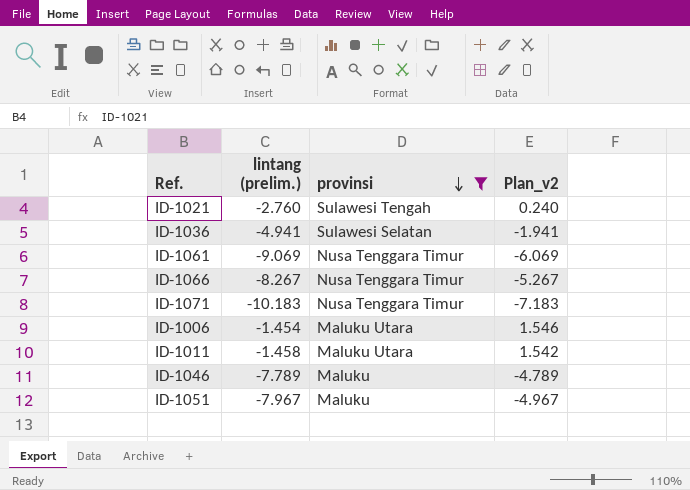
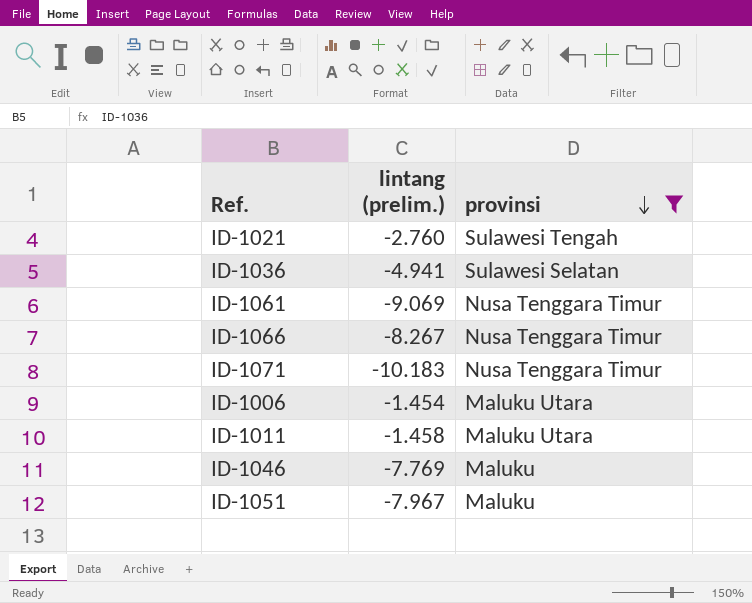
column Plan_v2 | formula: [lintang (prelim.)] + 3 -> none
ID-1046 | lintang (prelim.): -7.789 -> -7.769

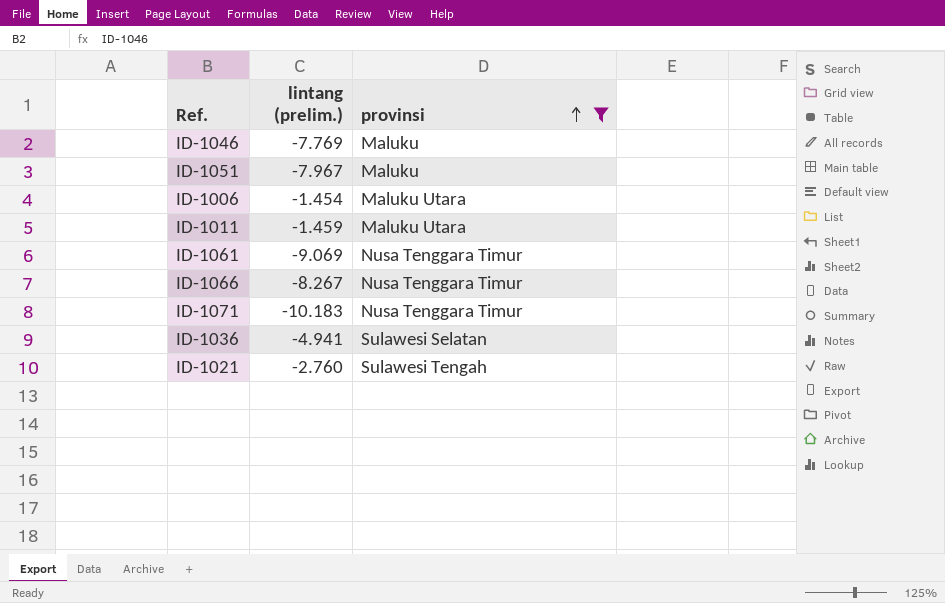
row order: provinsi descending -> provinsi ascending
ID-1011 | lintang (prelim.): -1.458 -> -1.459

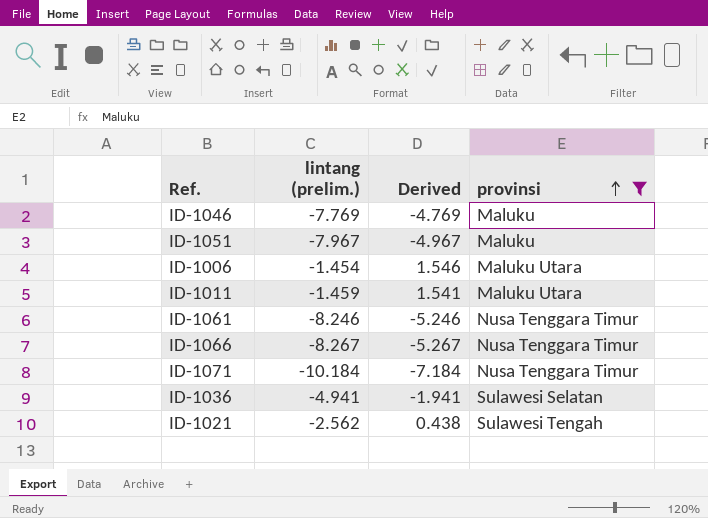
column Derived | formula: none -> [lintang (prelim.)] + 3
ID-1061 | lintang (prelim.): -9.069 -> -8.246
ID-1071 | lintang (prelim.): -10.183 -> -10.184
ID-1021 | lintang (prelim.): -2.760 -> -2.562

